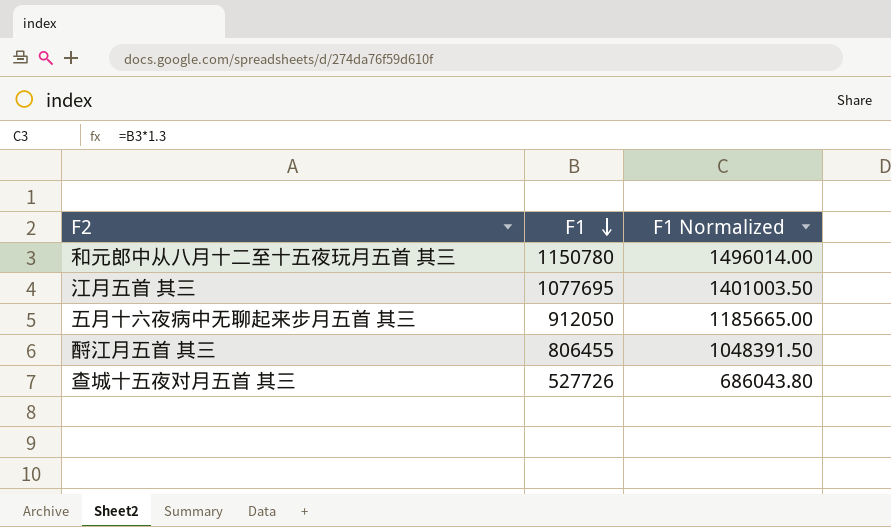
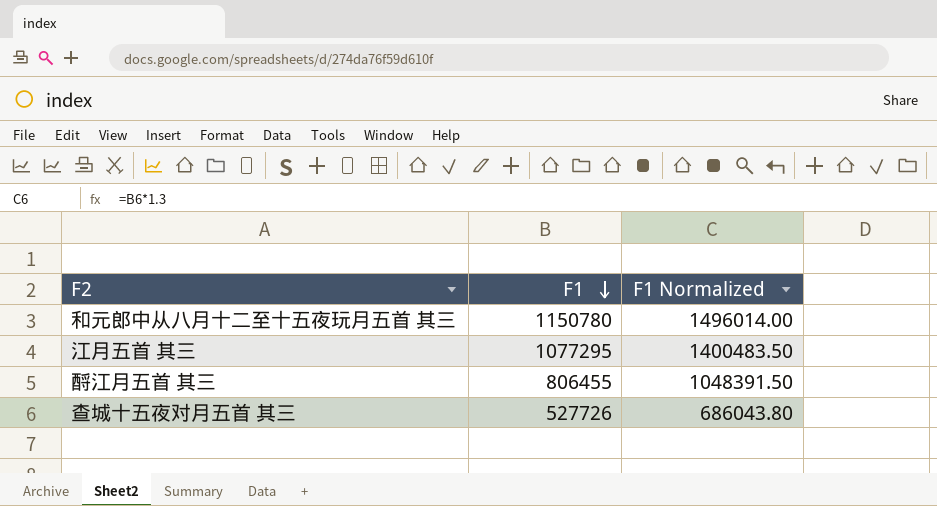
row 五月十六夜病中无聊起来步月五首 其三: 912050 | 1185665.00 -> none
江月五首 其三 | F1: 1077695 -> 1077295
江月五首 其三 | F1 Normalized: 1401003.50 -> 1400483.50

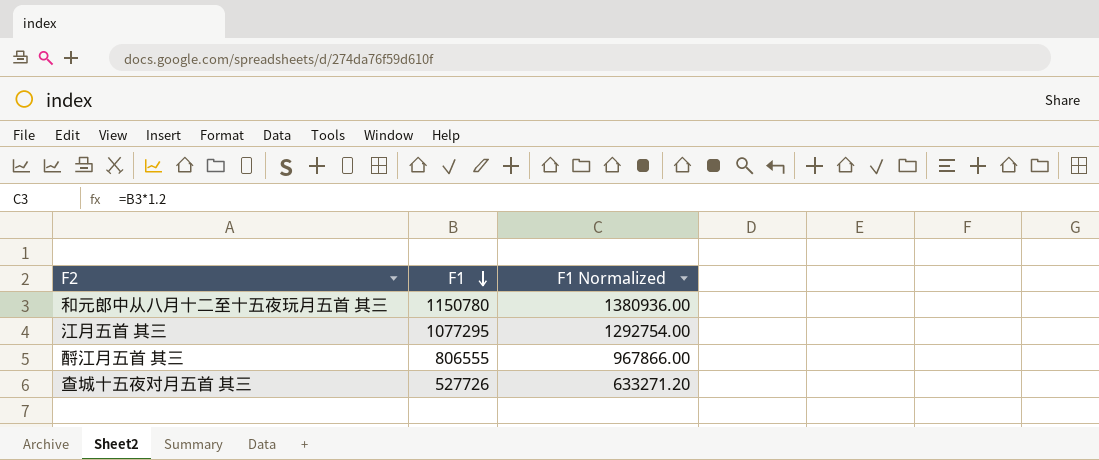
column F1 Normalized | formula: [F1] * 1.3 -> [F1] * 1.2
酹江月五首 其三 | F1: 806455 -> 806555

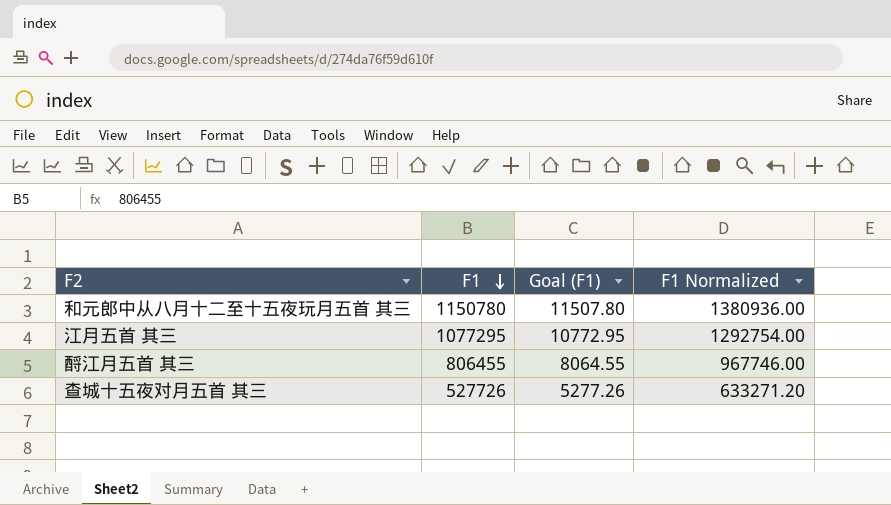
column Goal (F1) | formula: none -> [F1] * 0.01
酹江月五首 其三 | F1: 806555 -> 806455
酹江月五首 其三 | F1 Normalized: 967866.00 -> 967746.00

